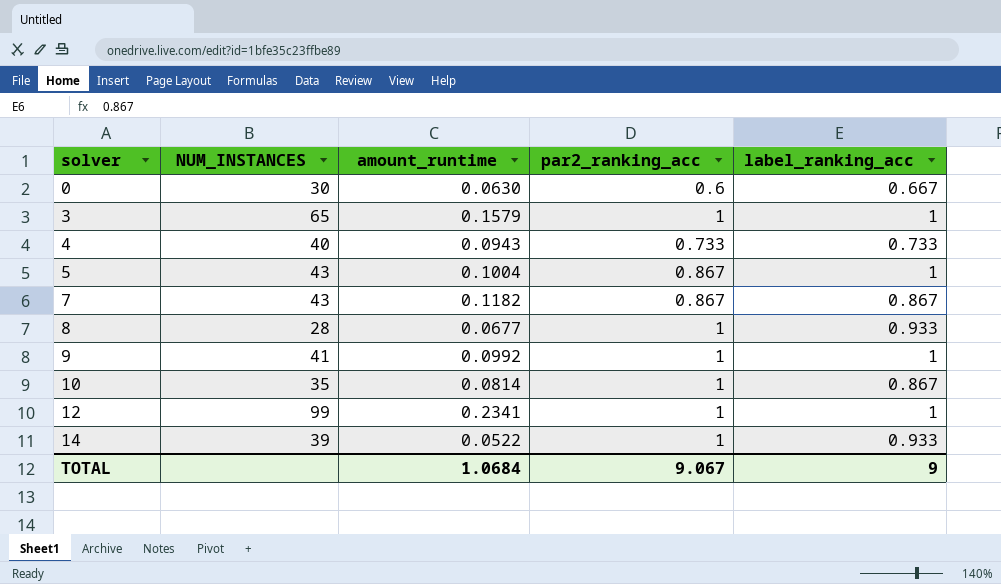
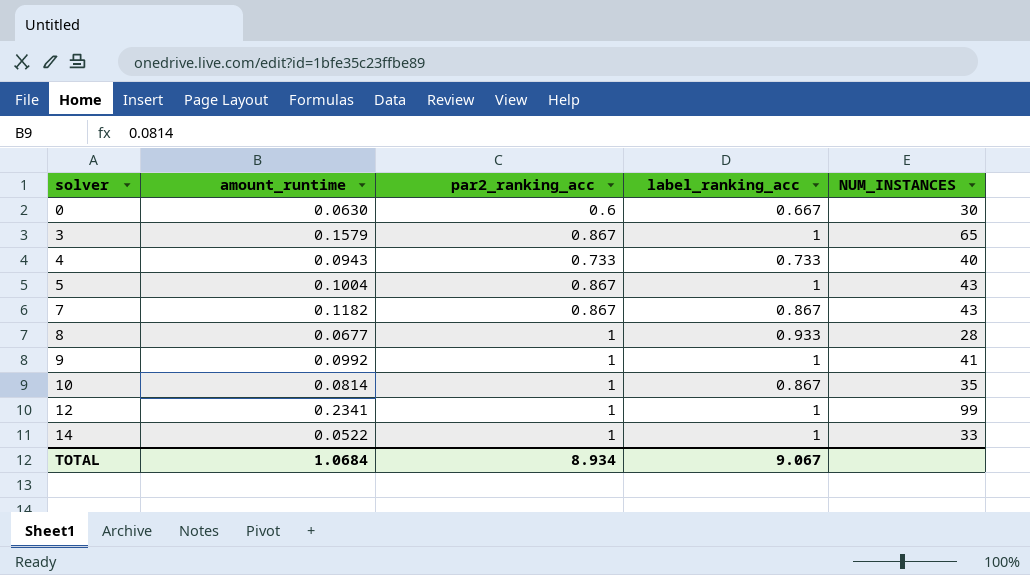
column NUM_INSTANCES | position: 2 -> 5
3 | par2_ranking_acc: 1 -> 0.867
14 | label_ranking_acc: 0.933 -> 1
14 | NUM_INSTANCES: 39 -> 33
TOTAL | par2_ranking_acc: 9.067 -> 8.934
TOTAL | label_ranking_acc: 9 -> 9.067

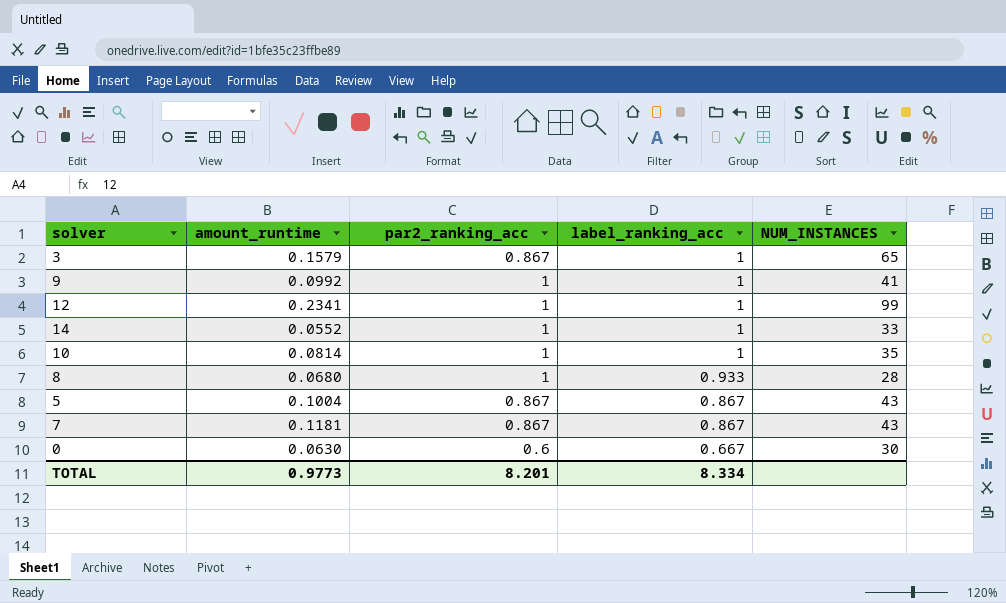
row order: solver ascending -> label_ranking_acc descending
row 4: 0.0943 | 0.733 | 0.733 | 40 -> none
14 | amount_runtime: 0.0522 -> 0.0552
10 | label_ranking_acc: 0.867 -> 1
8 | amount_runtime: 0.0677 -> 0.0680
5 | label_ranking_acc: 1 -> 0.867
7 | amount_runtime: 0.1182 -> 0.1181
TOTAL | amount_runtime: 1.0684 -> 0.9773
TOTAL | par2_ranking_acc: 8.934 -> 8.201
TOTAL | label_ranking_acc: 9.067 -> 8.334

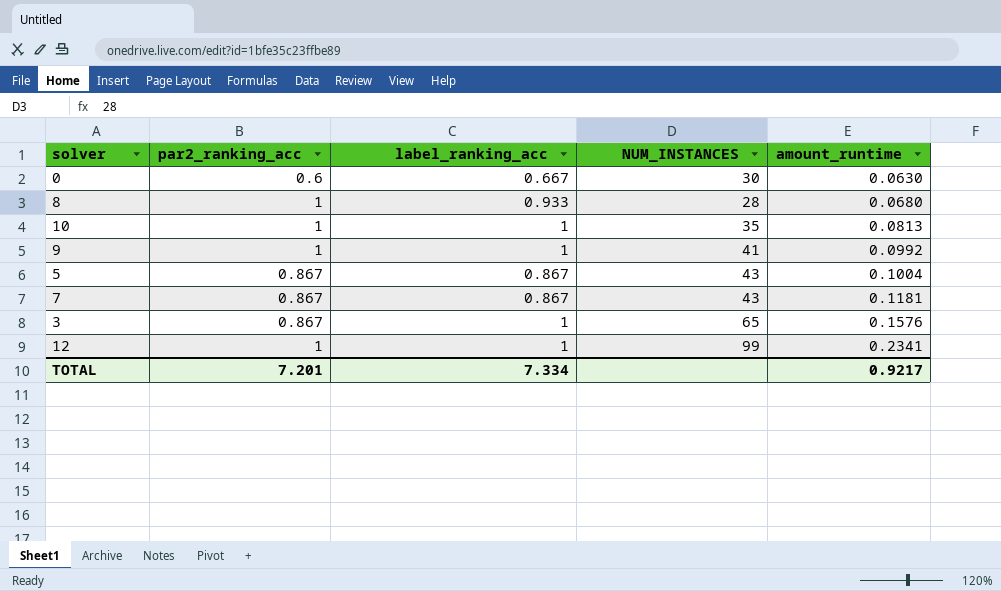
row order: label_ranking_acc descending -> amount_runtime ascending
column amount_runtime | position: 2 -> 5
row 14: 0.0552 | 1 | 1 | 33 -> none
10 | amount_runtime: 0.0814 -> 0.0813
3 | amount_runtime: 0.1579 -> 0.1576
TOTAL | par2_ranking_acc: 8.201 -> 7.201
TOTAL | label_ranking_acc: 8.334 -> 7.334
TOTAL | amount_runtime: 0.9773 -> 0.9217

